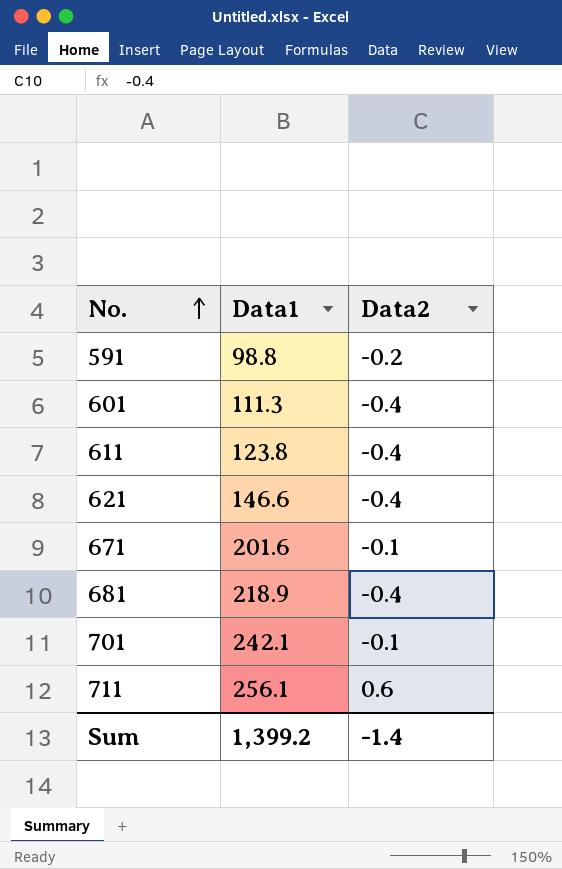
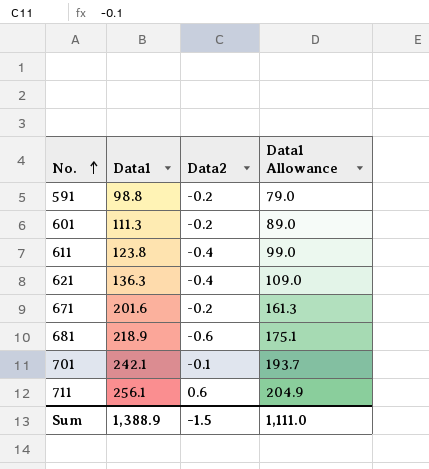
column Data1 Allowance | formula: none -> [Data1] * 0.8
601 | Data2: -0.4 -> -0.2
621 | Data1: 146.6 -> 136.3
671 | Data2: -0.1 -> -0.2
681 | Data2: -0.4 -> -0.6
Sum | Data1: 1,399.2 -> 1,388.9
Sum | Data2: -1.4 -> -1.5

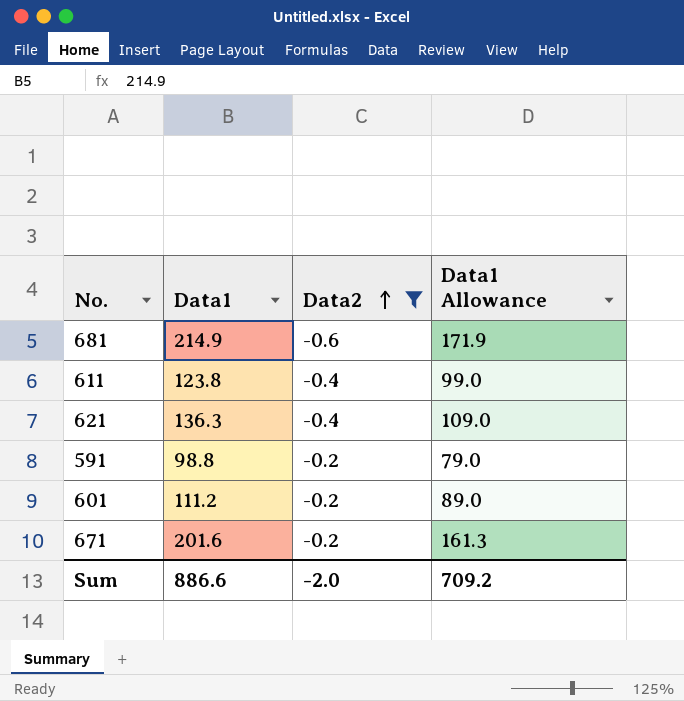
filter: none -> Data2 <= -0.2
row order: No. ascending -> Data2 ascending
681 | Data1: 218.9 -> 214.9
681 | Data1 Allowance: 175.1 -> 171.9
601 | Data1: 111.3 -> 111.2
Sum | Data1: 1,388.9 -> 886.6
Sum | Data2: -1.5 -> -2.0
Sum | Data1 Allowance: 1,111.0 -> 709.2

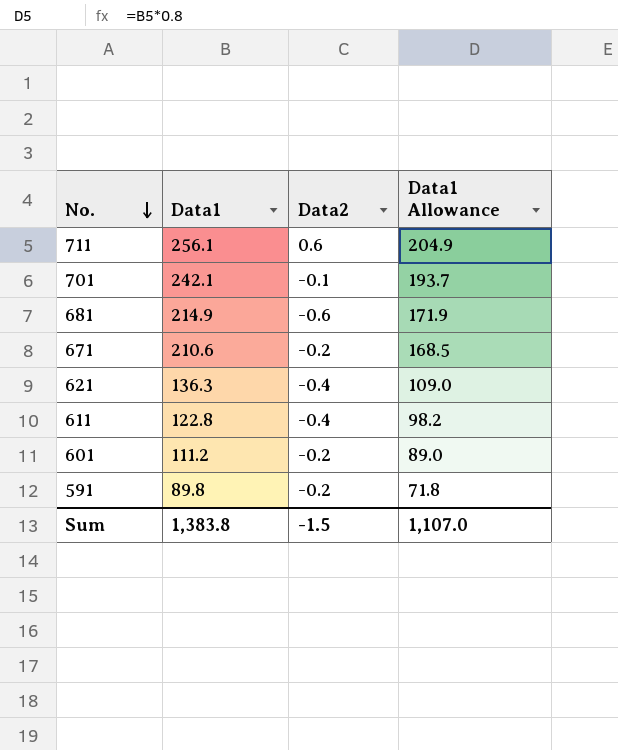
filter: Data2 <= -0.2 -> none
row order: Data2 ascending -> No. descending
671 | Data1: 201.6 -> 210.6
671 | Data1 Allowance: 161.3 -> 168.5
611 | Data1: 123.8 -> 122.8
611 | Data1 Allowance: 99.0 -> 98.2
591 | Data1: 98.8 -> 89.8
591 | Data1 Allowance: 79.0 -> 71.8
Sum | Data1: 886.6 -> 1,383.8
Sum | Data2: -2.0 -> -1.5
Sum | Data1 Allowance: 709.2 -> 1,107.0

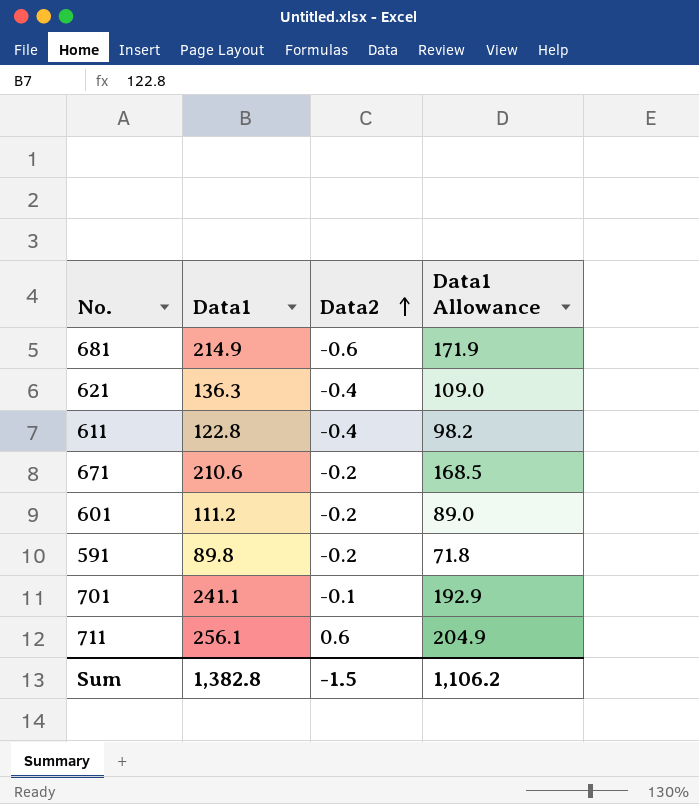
row order: No. descending -> Data2 ascending
701 | Data1: 242.1 -> 241.1
701 | Data1 Allowance: 193.7 -> 192.9
Sum | Data1: 1,383.8 -> 1,382.8
Sum | Data1 Allowance: 1,107.0 -> 1,106.2

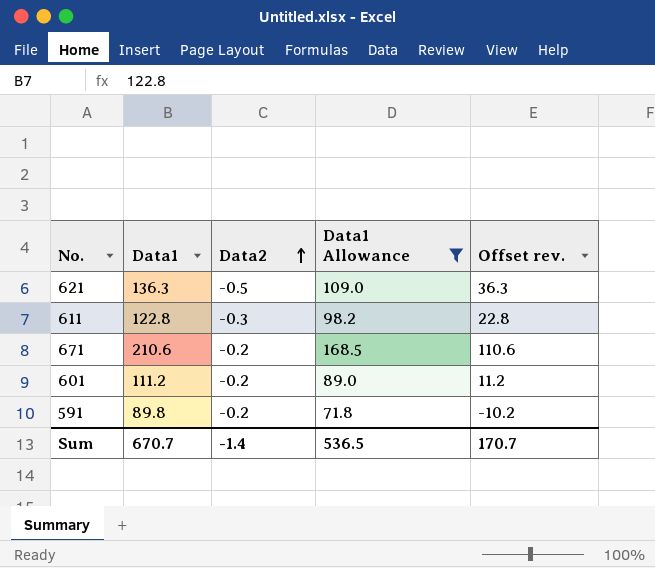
filter: none -> Data1 Allowance <= 168.5
column Offset rev. | formula: none -> [Data1] - 100
621 | Data2: -0.4 -> -0.5
611 | Data2: -0.4 -> -0.3
Sum | Data1: 1,382.8 -> 670.7
Sum | Data2: -1.5 -> -1.4
Sum | Data1 Allowance: 1,106.2 -> 536.5

